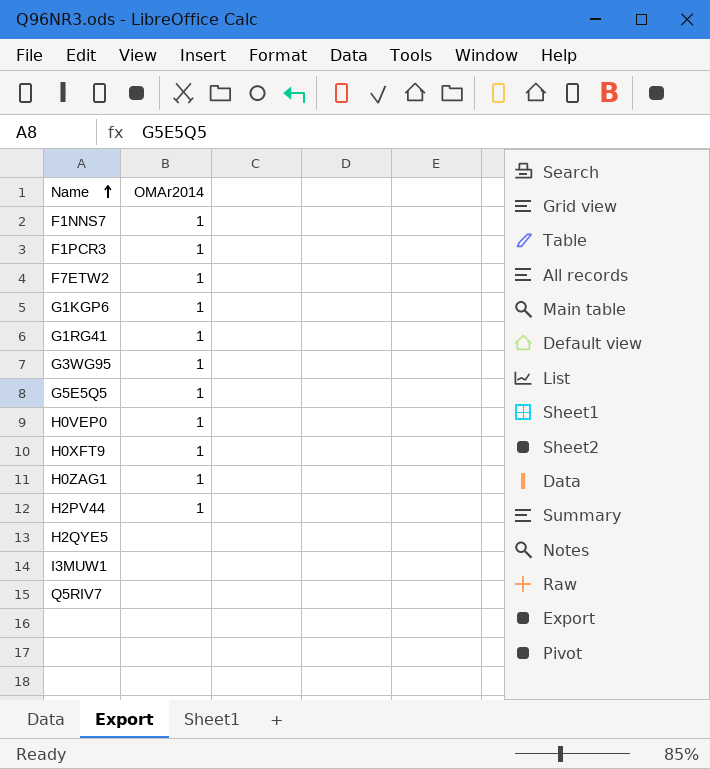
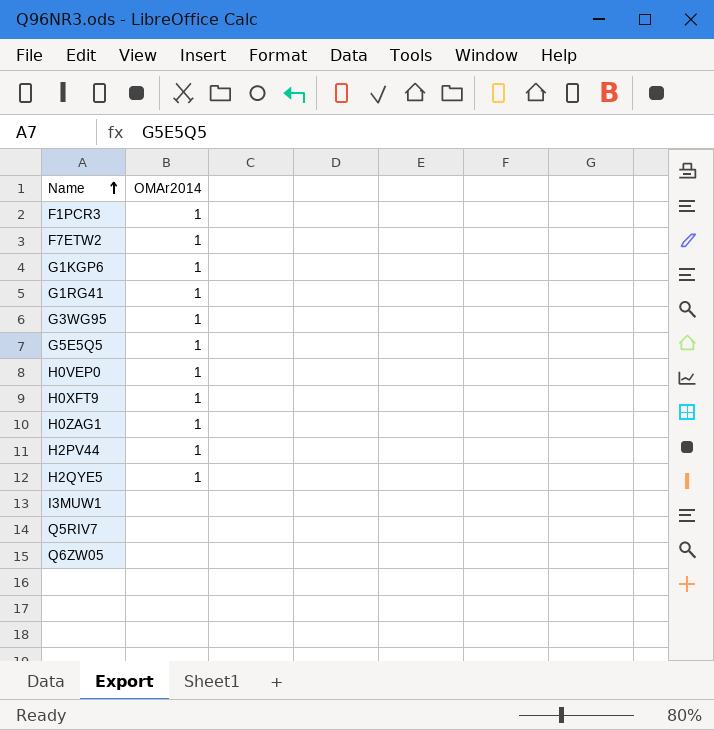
row F1NNS7: 1 -> none
H2QYE5 | OMAr2014: none -> 1
row Q6ZW05: none -> none

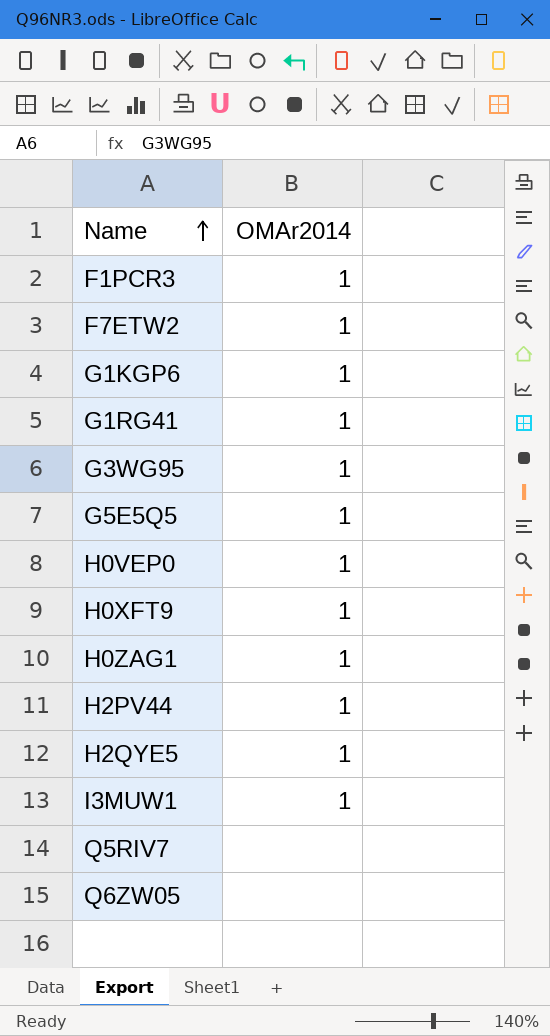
I3MUW1 | OMAr2014: none -> 1

